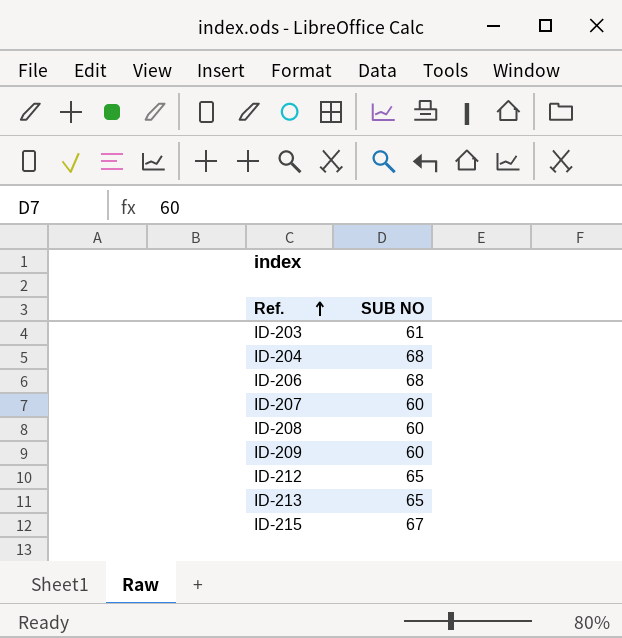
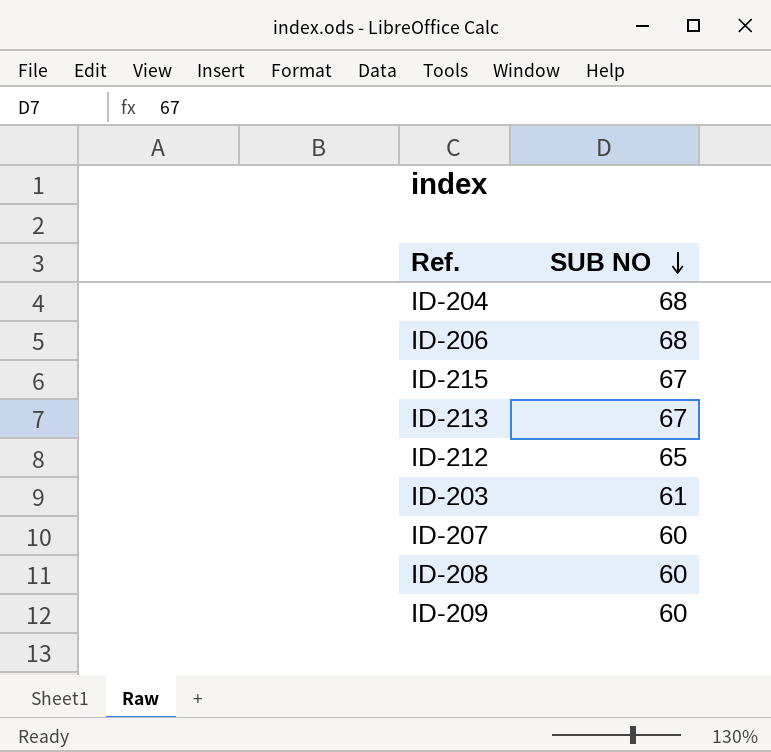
row order: Ref. ascending -> SUB NO descending
ID-213 | SUB NO: 65 -> 67

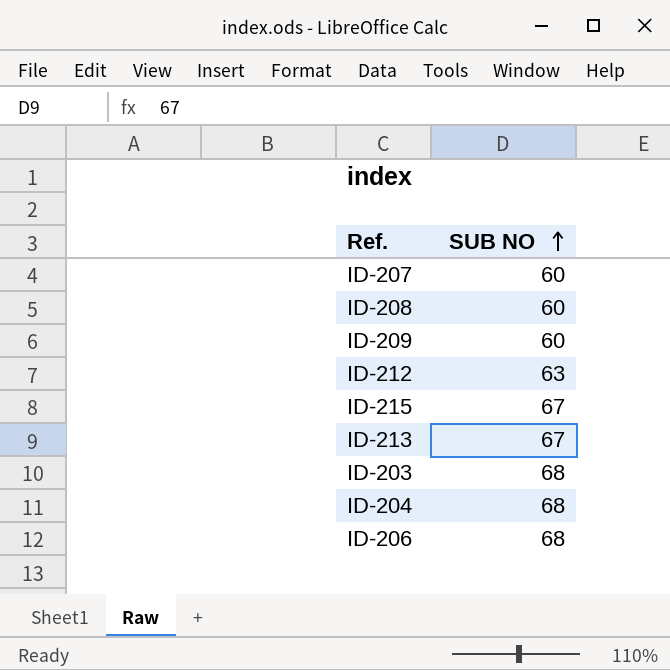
row order: SUB NO descending -> SUB NO ascending
ID-212 | SUB NO: 65 -> 63
ID-203 | SUB NO: 61 -> 68

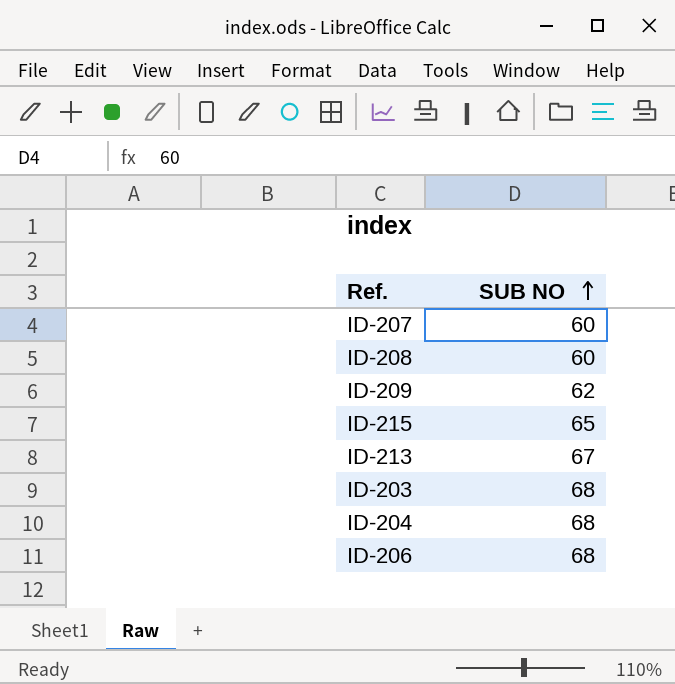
row ID-212: 63 -> none
ID-209 | SUB NO: 60 -> 62
ID-215 | SUB NO: 67 -> 65

